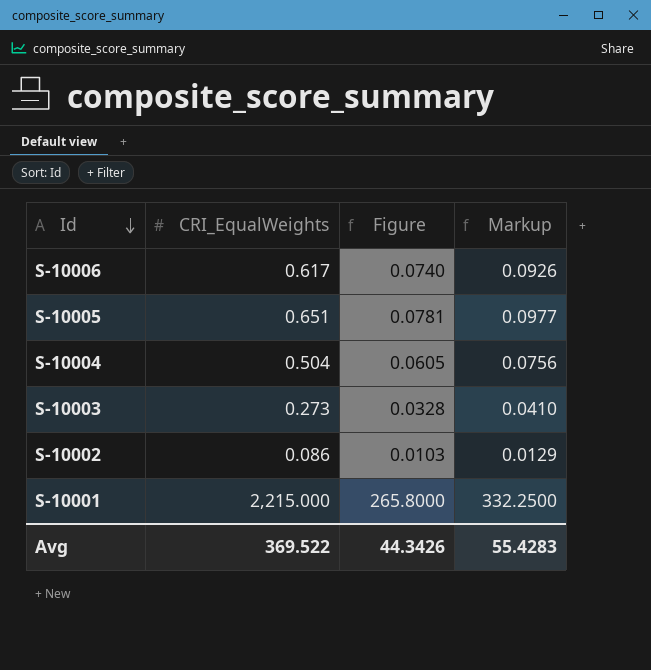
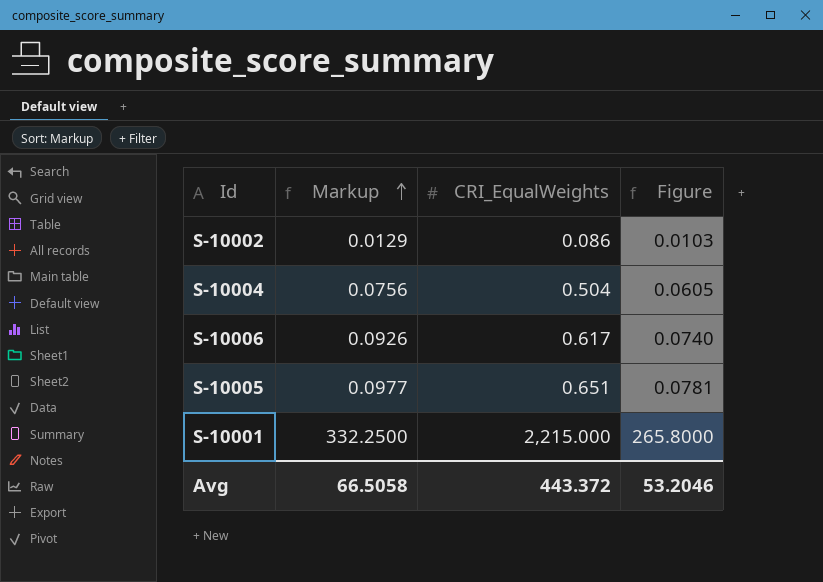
row order: Id descending -> Markup ascending
column Markup | position: 4 -> 2
row S-10003: 0.273 | 0.0328 | 0.0410 -> none
Avg | Markup: 55.4283 -> 66.5058
Avg | CRI_EqualWeights: 369.522 -> 443.372
Avg | Figure: 44.3426 -> 53.2046

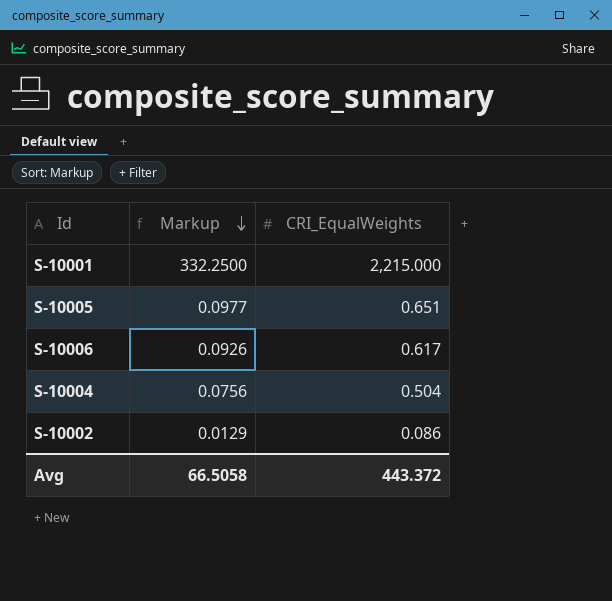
row order: Markup ascending -> Markup descending
column Figure | formula: [CRI_EqualWeights] * 0.12 -> none

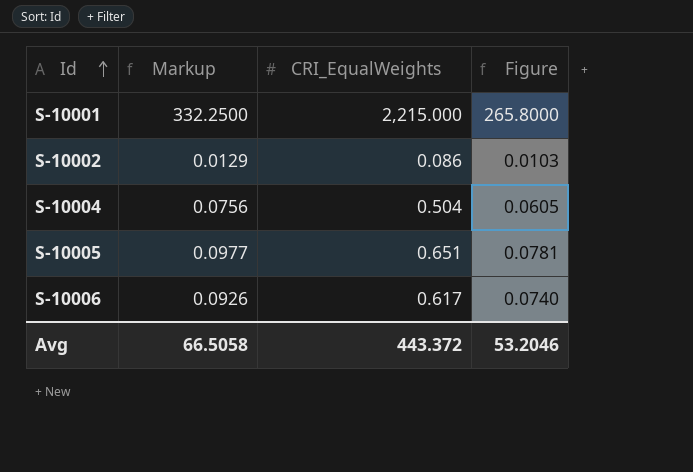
row order: Markup descending -> Id ascending
column Figure | formula: none -> [CRI_EqualWeights] * 0.12

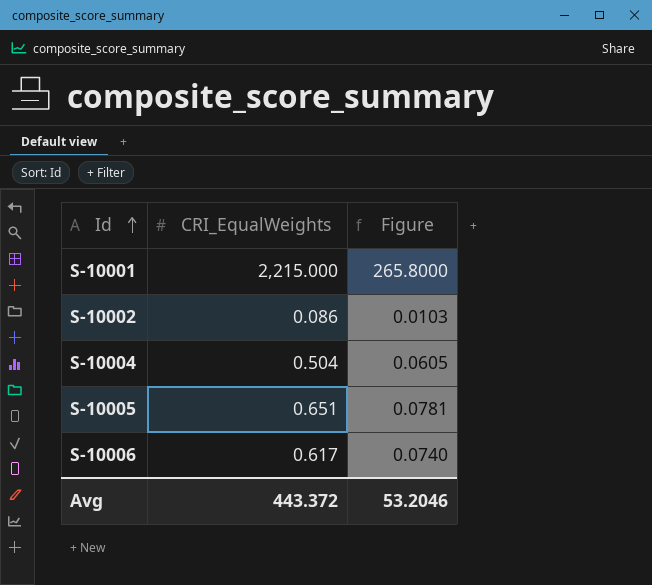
column Markup | formula: [CRI_EqualWeights] * 0.15 -> none

